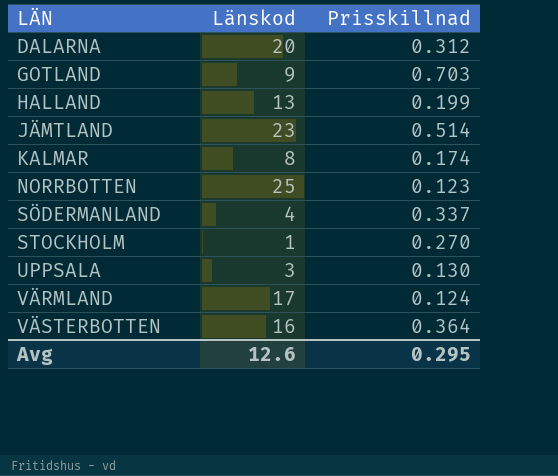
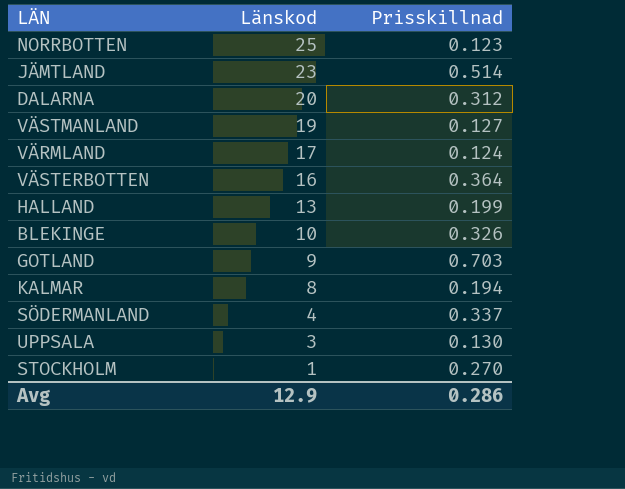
row order: LÄN ascending -> Länskod descending
row VÄSTMANLAND: none -> 19 | 0.127
row BLEKINGE: none -> 10 | 0.326
KALMAR | Prisskillnad: 0.174 -> 0.194
Avg | Länskod: 12.6 -> 12.9
Avg | Prisskillnad: 0.295 -> 0.286

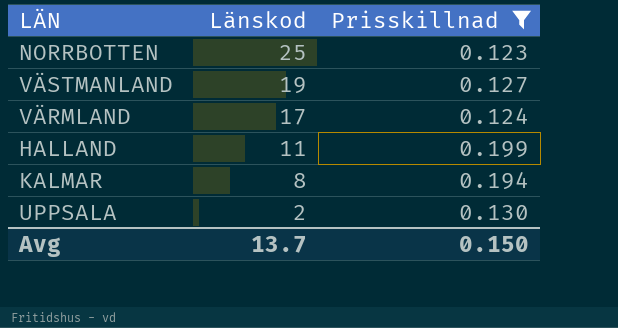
filter: none -> Prisskillnad <= 0.199
HALLAND | Länskod: 13 -> 11
UPPSALA | Länskod: 3 -> 2
Avg | Länskod: 12.9 -> 13.7
Avg | Prisskillnad: 0.286 -> 0.150

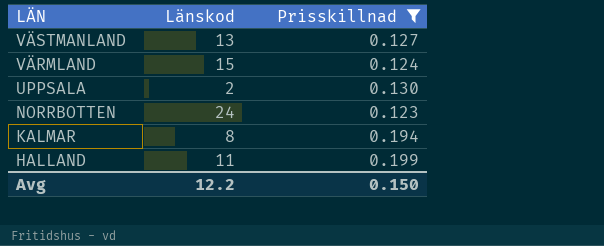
row order: Länskod descending -> LÄN descending
VÄSTMANLAND | Länskod: 19 -> 13
VÄRMLAND | Länskod: 17 -> 15
NORRBOTTEN | Länskod: 25 -> 24
Avg | Länskod: 13.7 -> 12.2

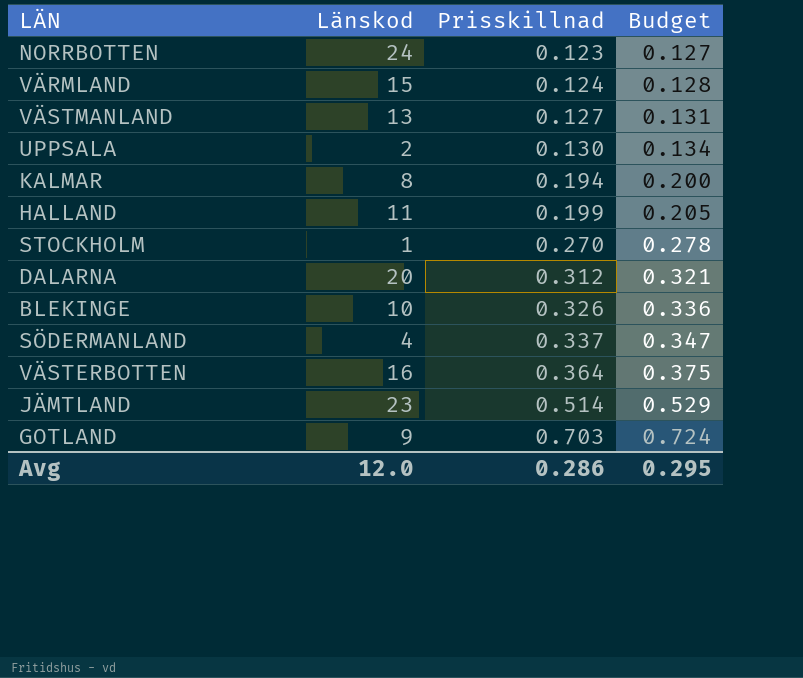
filter: Prisskillnad <= 0.199 -> none
row order: LÄN descending -> Prisskillnad ascending
column Budget | formula: none -> [Prisskillnad] * 1.03
Avg | Länskod: 12.2 -> 12.0
Avg | Prisskillnad: 0.150 -> 0.286

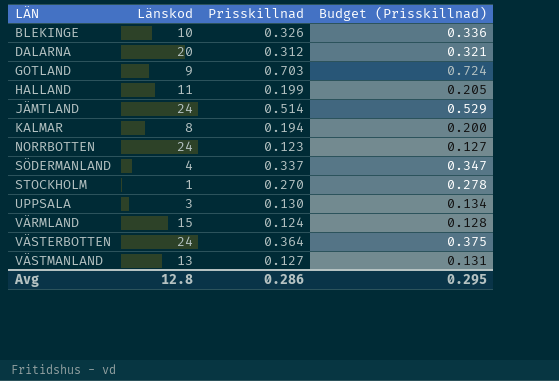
row order: Prisskillnad ascending -> LÄN ascending
column name: Budget -> Budget (Prisskillnad)
JÄMTLAND | Länskod: 23 -> 24
UPPSALA | Länskod: 2 -> 3
VÄSTERBOTTEN | Länskod: 16 -> 24
Avg | Länskod: 12.0 -> 12.8

